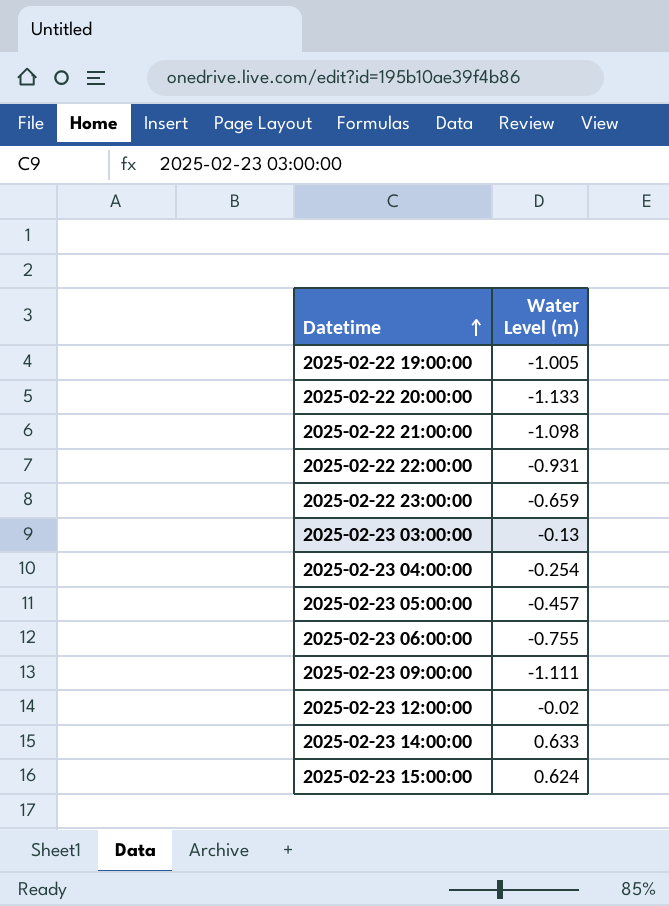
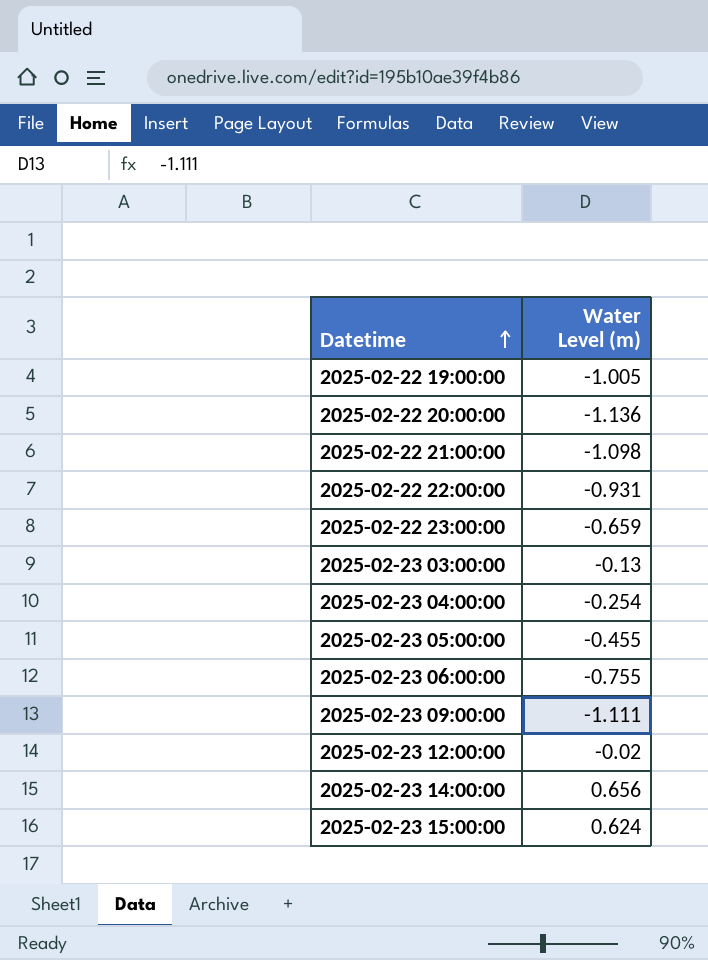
2025-02-22 20:00:00 | Water Level (m): -1.133 -> -1.136
2025-02-23 05:00:00 | Water Level (m): -0.457 -> -0.455
2025-02-23 14:00:00 | Water Level (m): 0.633 -> 0.656

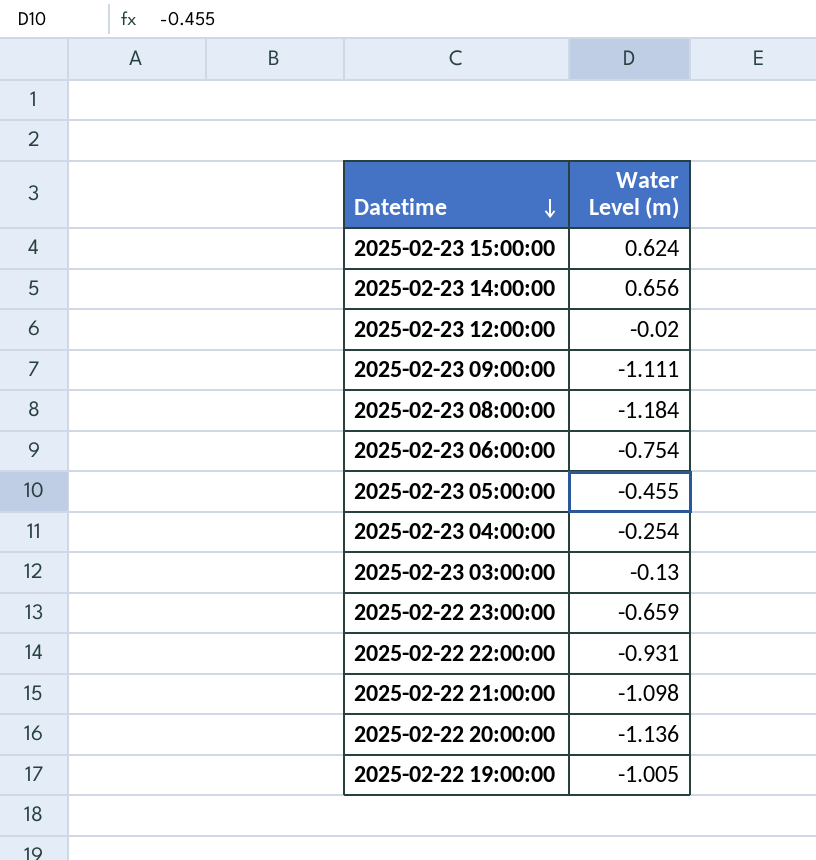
row order: Datetime ascending -> Datetime descending
row 2025-02-23 08:00:00: none -> -1.184
2025-02-23 06:00:00 | Water Level (m): -0.755 -> -0.754

